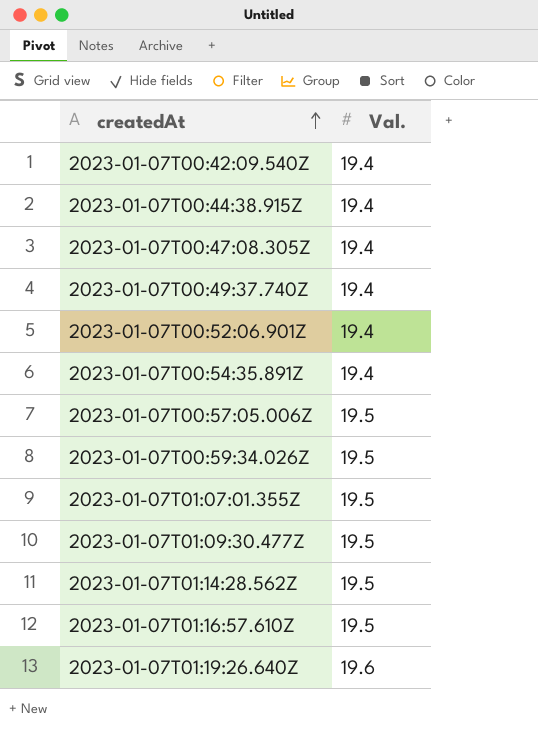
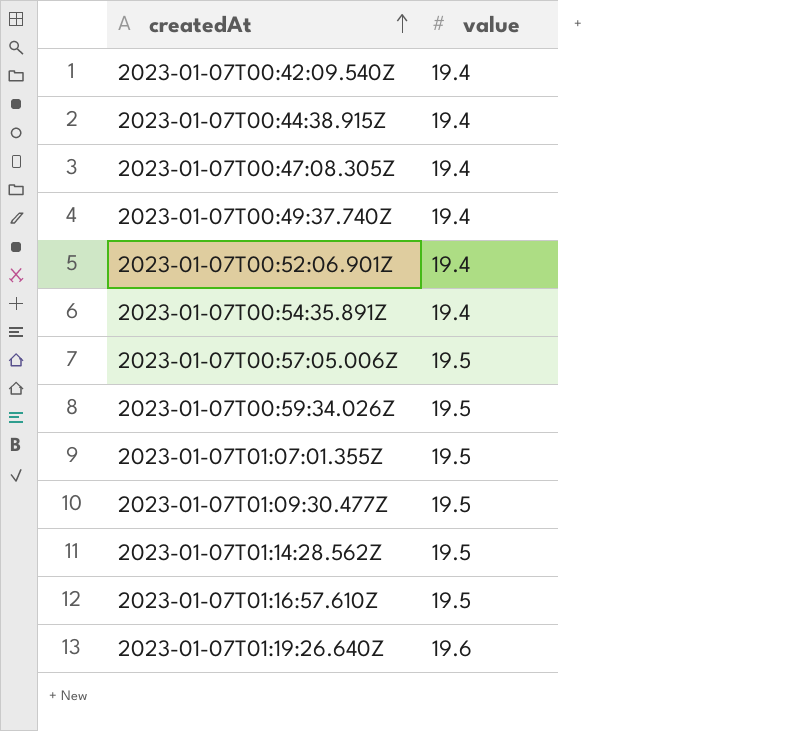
column name: Val. -> value

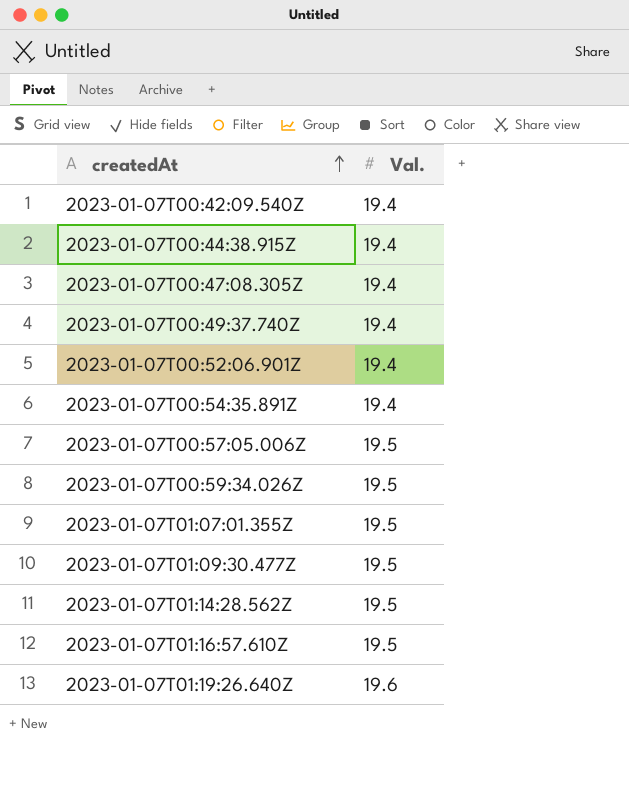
column name: value -> Val.

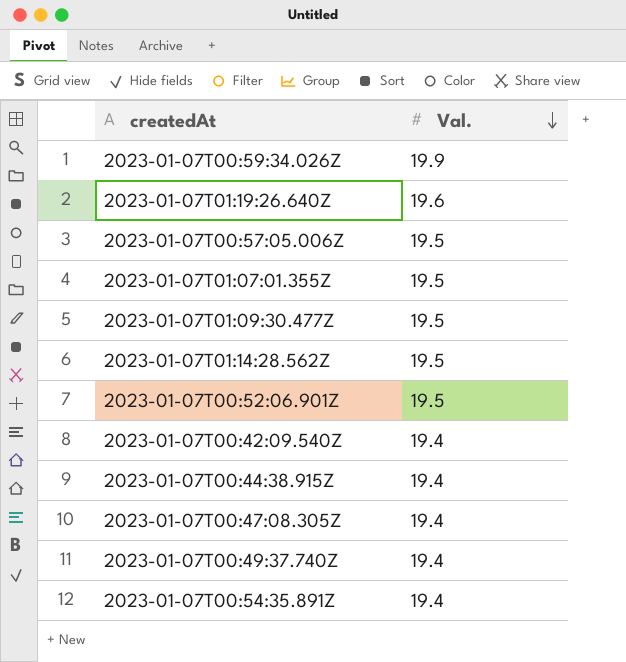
row order: createdAt ascending -> Val. descending
row 2023-01-07T01:16:57.610Z: 19.5 -> none
2023-01-07T00:59:34.026Z | Val.: 19.5 -> 19.9
2023-01-07T00:52:06.901Z | Val.: 19.4 -> 19.5

